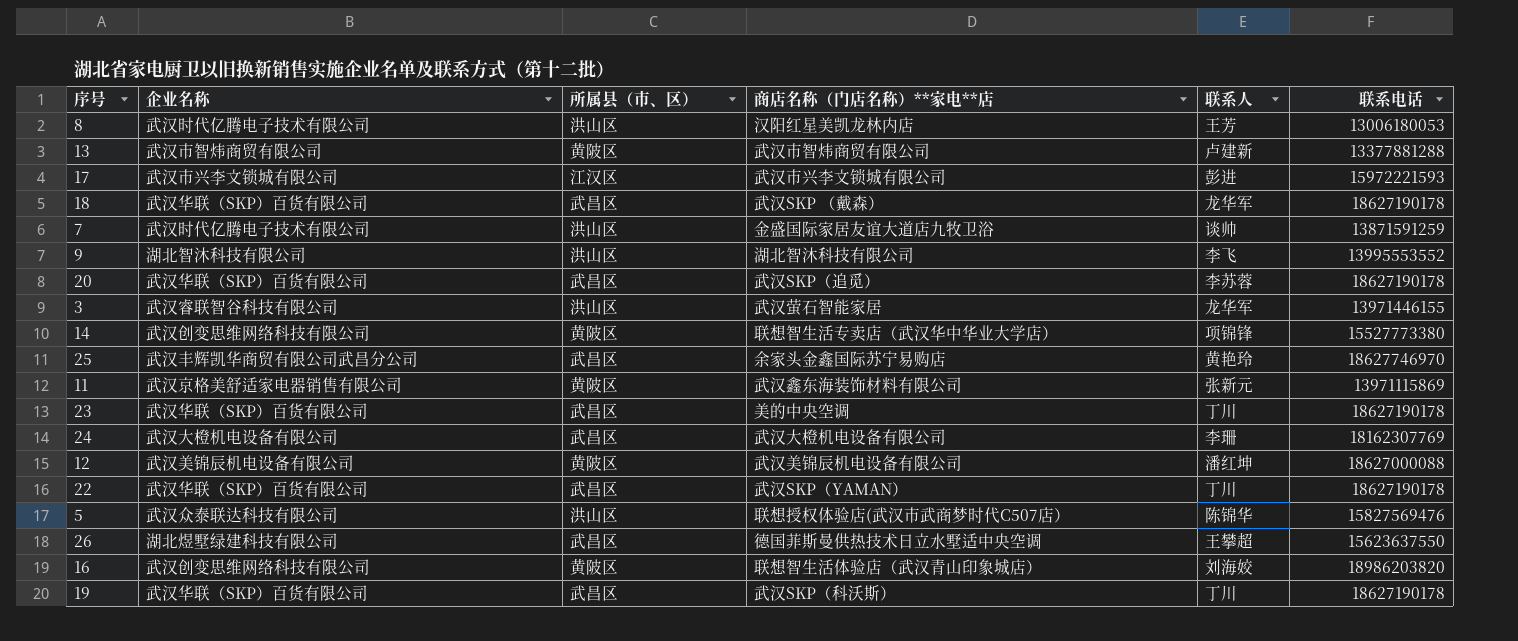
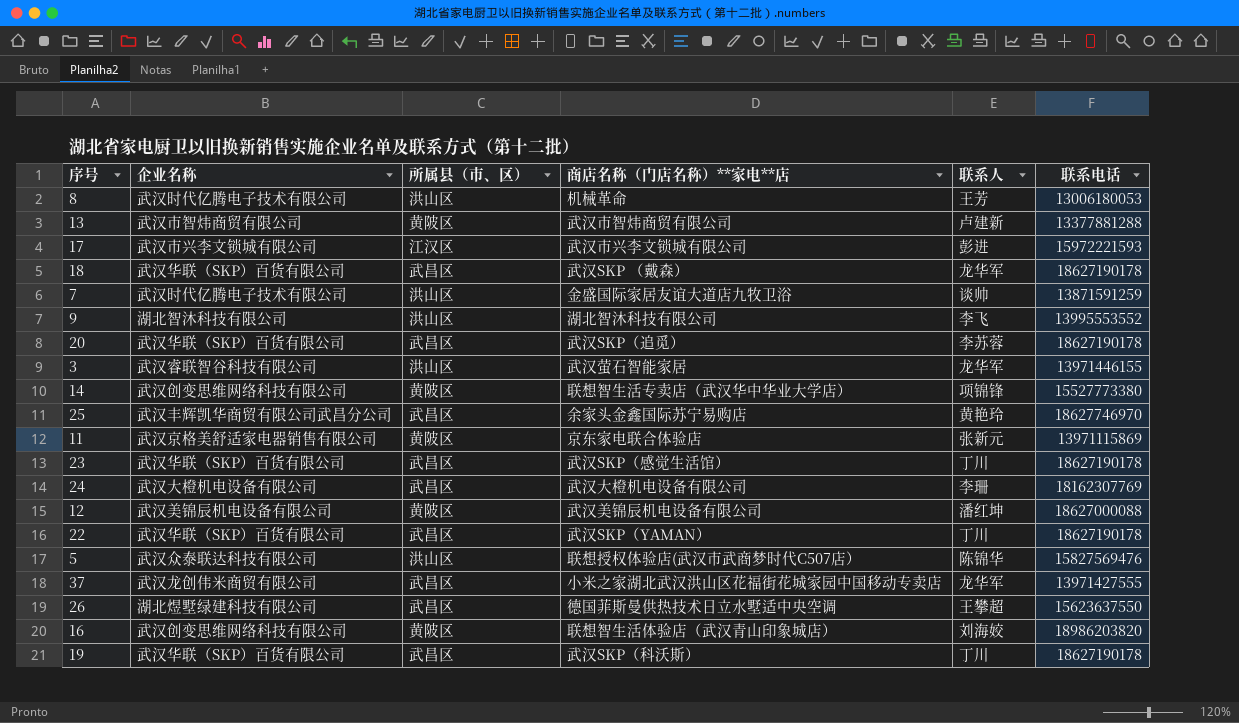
8 | 商店名称（门店名称）**家电**店: 汉阳红星美凯龙林内店 -> 机械革命
11 | 商店名称（门店名称）**家电**店: 武汉鑫东海装饰材料有限公司 -> 京东家电联合体验店
23 | 商店名称（门店名称）**家电**店: 美的中央空调 -> 武汉SKP（感觉生活馆）
row 37: none -> 武汉龙创伟米商贸有限公司 | 武昌区 | 小米之家湖北武汉洪山区花福街花城家园中国移动专卖店 | 龙华军 | 13971427555

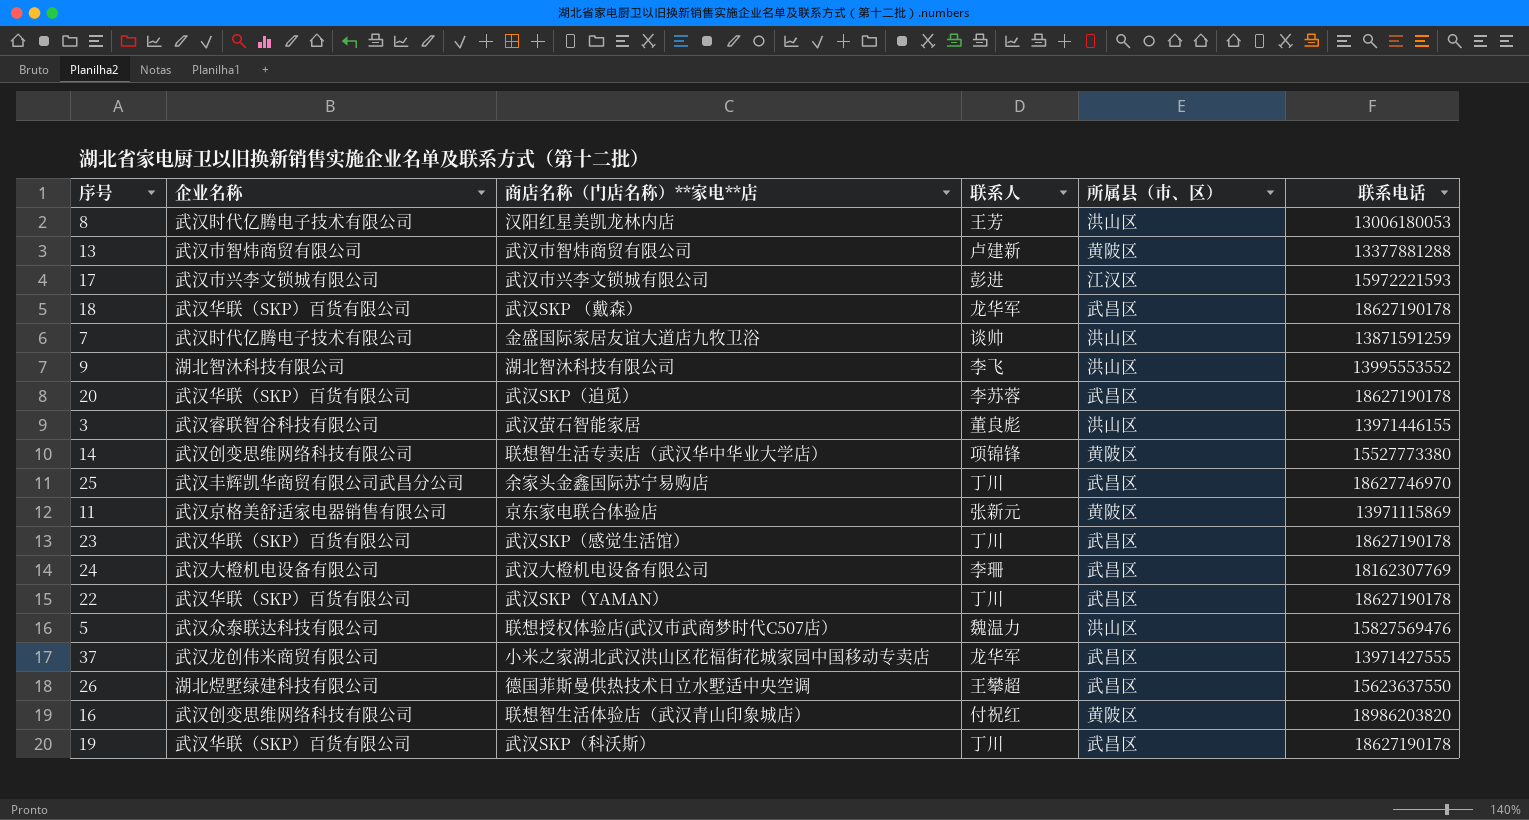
column 所属县（市、区） | position: 3 -> 5
row 12: 武汉美锦辰机电设备有限公司 | 黄陂区 | 武汉美锦辰机电设备有限公司 | 潘红坤 | 18627000088 -> none
8 | 商店名称（门店名称）**家电**店: 机械革命 -> 汉阳红星美凯龙林内店
3 | 联系人: 龙华军 -> 董良彪
25 | 联系人: 黄艳玲 -> 丁川
5 | 联系人: 陈锦华 -> 魏温力
16 | 联系人: 刘海姣 -> 付祝红

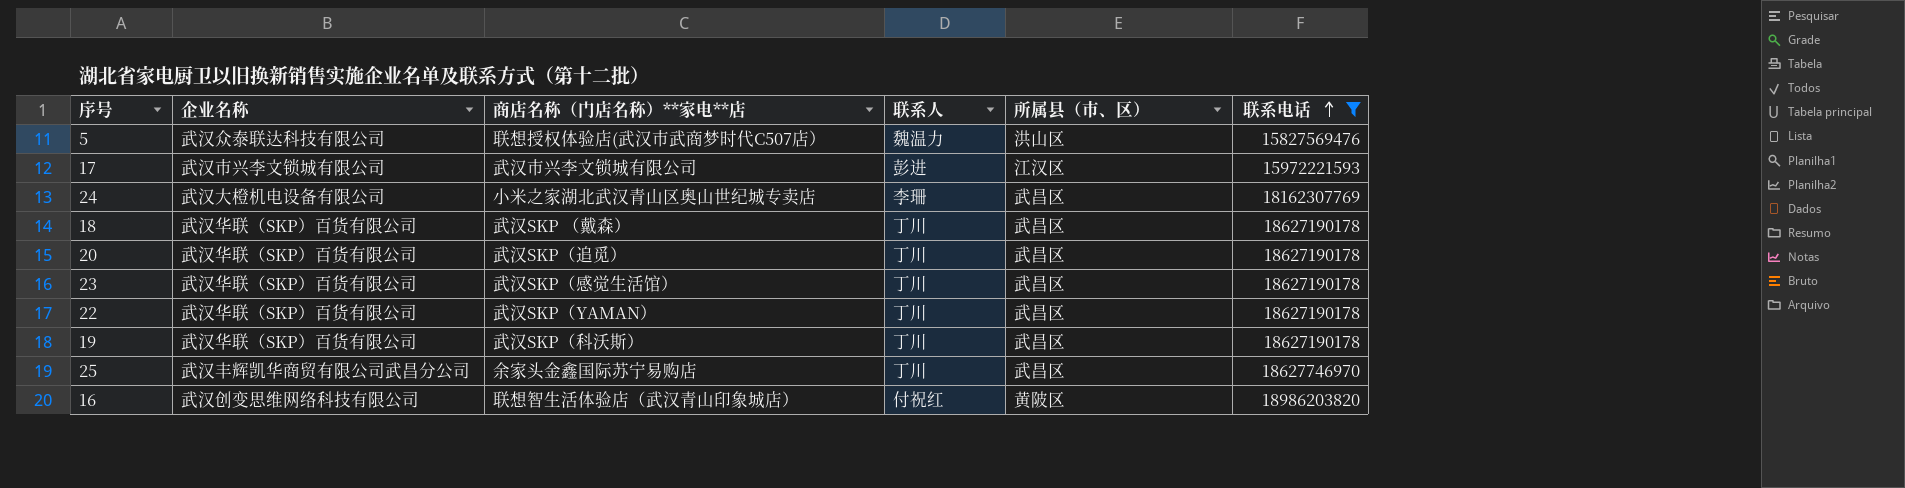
filter: none -> 联系电话 >= 15827569476
row order: none -> 联系电话 ascending
24 | 商店名称（门店名称）**家电**店: 武汉大橙机电设备有限公司 -> 小米之家湖北武汉青山区奥山世纪城专卖店
18 | 联系人: 龙华军 -> 丁川
20 | 联系人: 李苏蓉 -> 丁川

